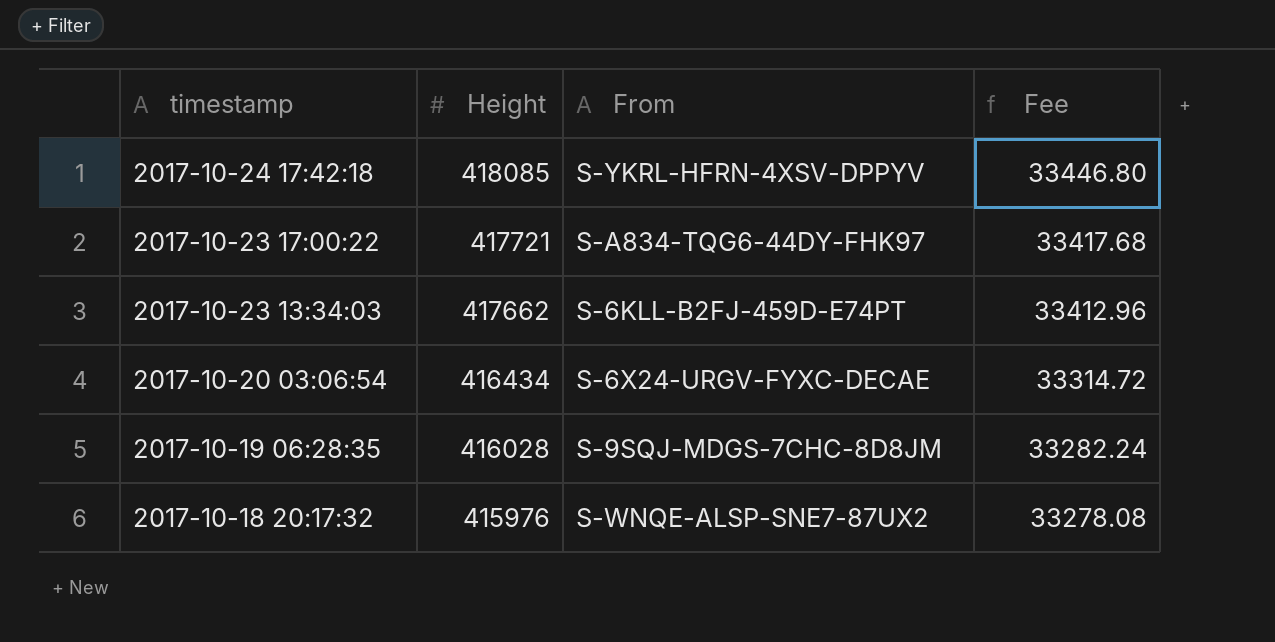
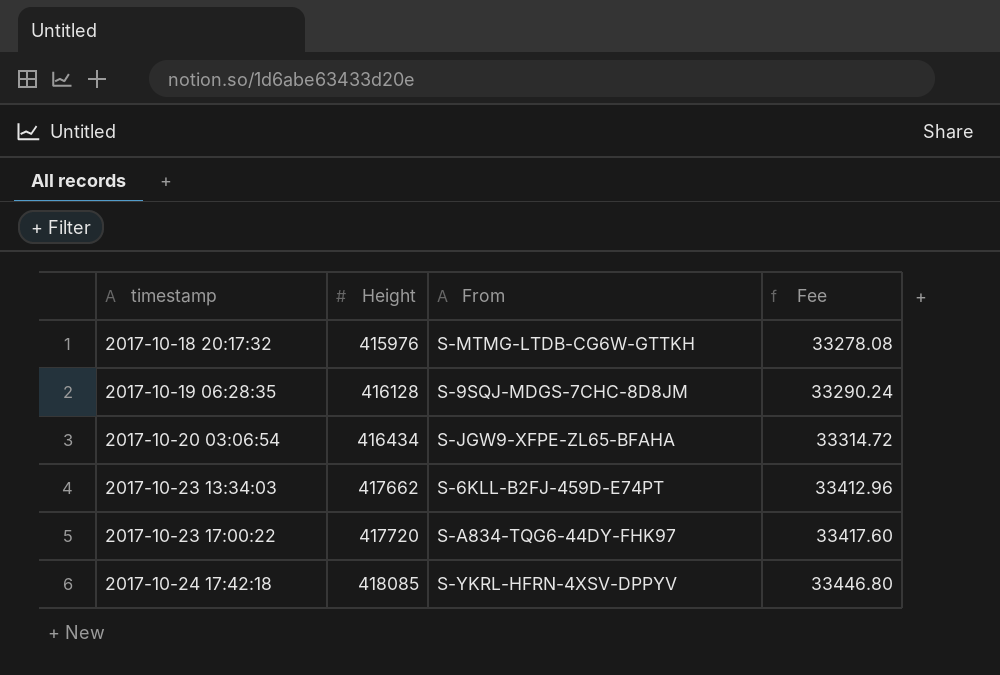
row order: timestamp descending -> timestamp ascending
2017-10-18 20:17:32 | From: S-WNQE-ALSP-SNE7-87UX2 -> S-MTMG-LTDB-CG6W-GTTKH
2017-10-19 06:28:35 | Height: 416028 -> 416128
2017-10-19 06:28:35 | Fee: 33282.24 -> 33290.24
2017-10-20 03:06:54 | From: S-6X24-URGV-FYXC-DECAE -> S-JGW9-XFPE-ZL65-BFAHA
2017-10-23 17:00:22 | Height: 417721 -> 417720
2017-10-23 17:00:22 | Fee: 33417.68 -> 33417.60

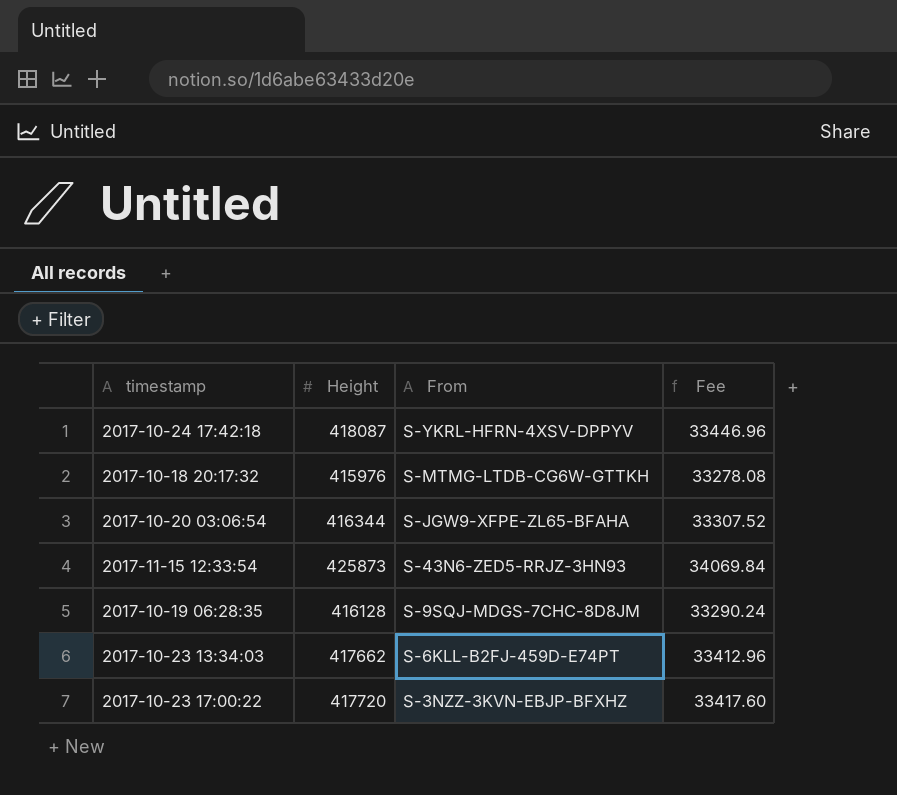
row order: timestamp ascending -> From descending
2017-10-24 17:42:18 | Height: 418085 -> 418087
2017-10-24 17:42:18 | Fee: 33446.80 -> 33446.96
2017-10-20 03:06:54 | Height: 416434 -> 416344
2017-10-20 03:06:54 | Fee: 33314.72 -> 33307.52
row 2017-11-15 12:33:54: none -> 425873 | S-43N6-ZED5-RRJZ-3HN93 | 34069.84
2017-10-23 17:00:22 | From: S-A834-TQG6-44DY-FHK97 -> S-3NZZ-3KVN-EBJP-BFXHZ

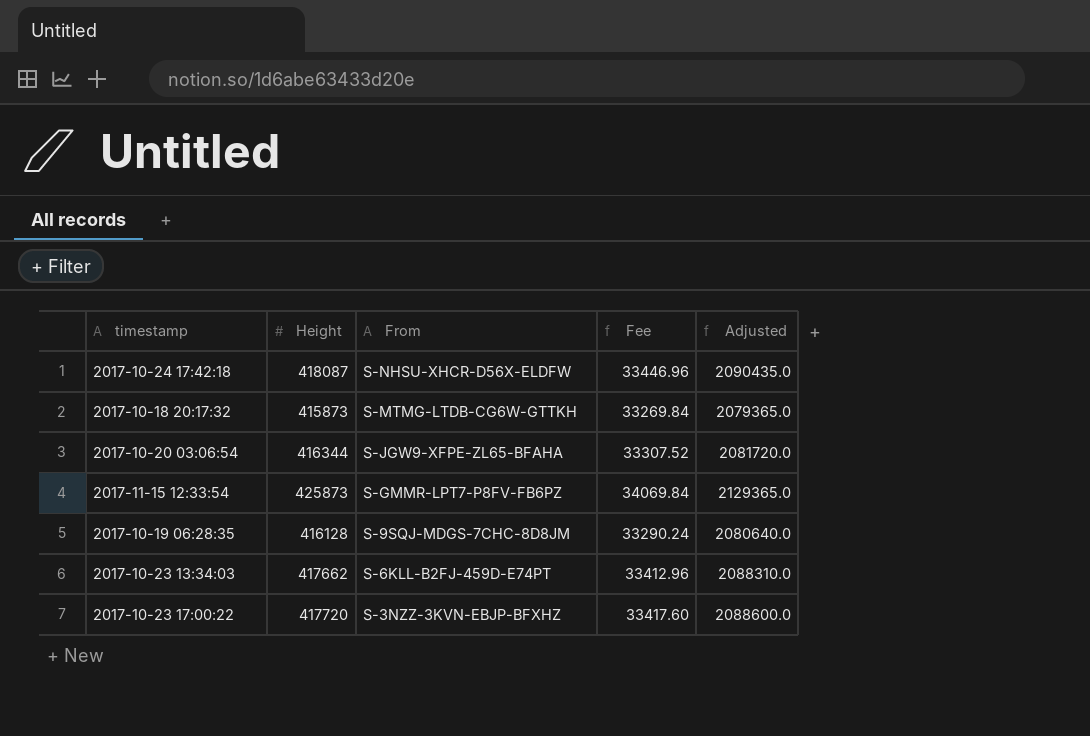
column Adjusted | formula: none -> [Height] * 5
2017-10-24 17:42:18 | From: S-YKRL-HFRN-4XSV-DPPYV -> S-NHSU-XHCR-D56X-ELDFW
2017-10-18 20:17:32 | Height: 415976 -> 415873
2017-10-18 20:17:32 | Fee: 33278.08 -> 33269.84
2017-11-15 12:33:54 | From: S-43N6-ZED5-RRJZ-3HN93 -> S-GMMR-LPT7-P8FV-FB6PZ

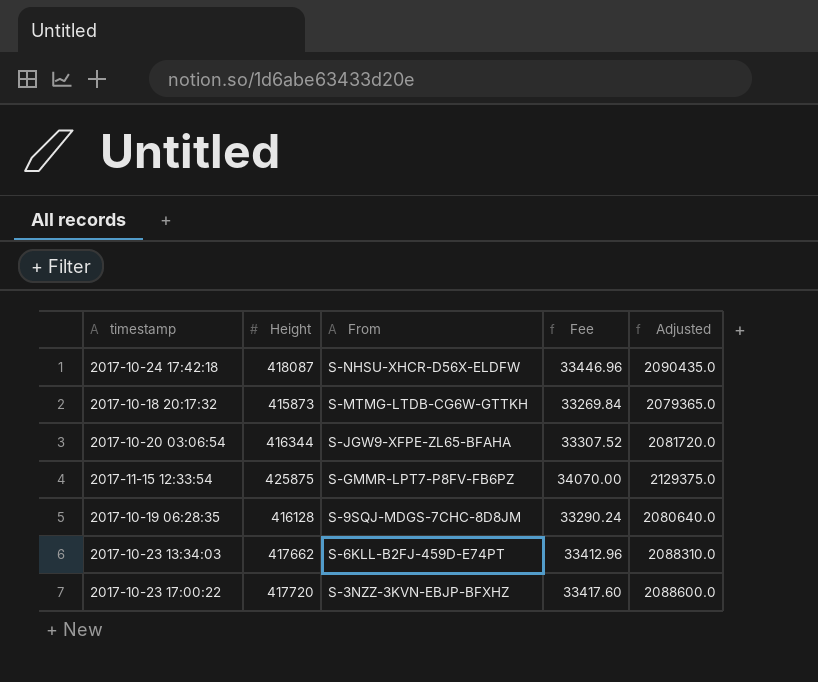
2017-11-15 12:33:54 | Height: 425873 -> 425875
2017-11-15 12:33:54 | Fee: 34069.84 -> 34070.00
2017-11-15 12:33:54 | Adjusted: 2129365.0 -> 2129375.0

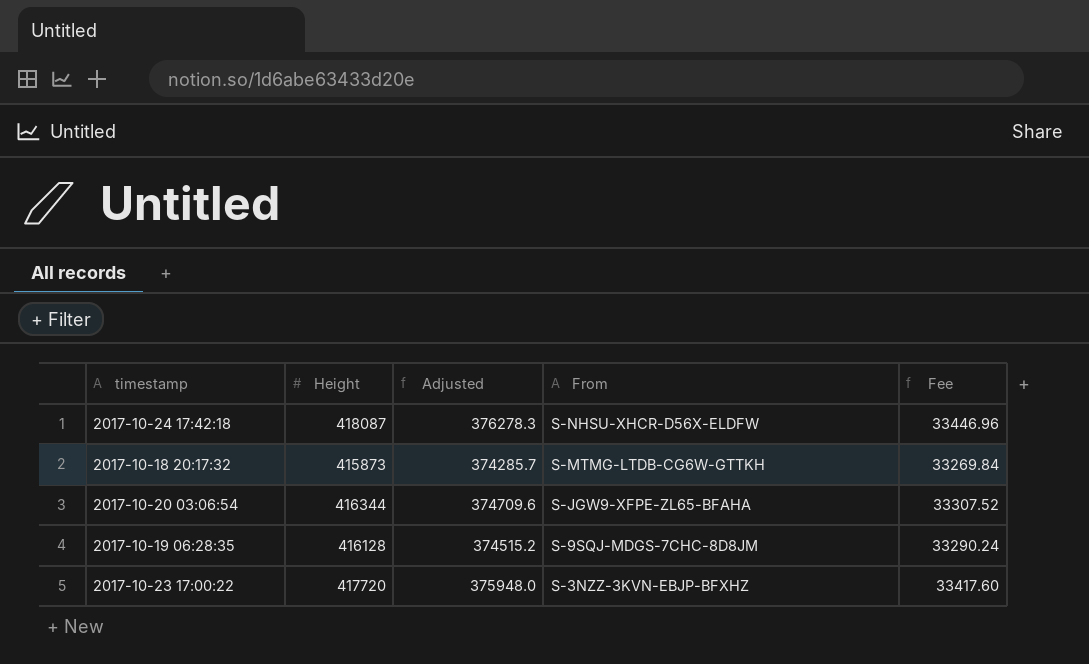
column Adjusted | formula: [Height] * 5 -> [Height] * 0.9
column Adjusted | position: 5 -> 3
row 2017-11-15 12:33:54: 425875 | S-GMMR-LPT7-P8FV-FB6PZ | 34070.00 | 2129375.0 -> none
row 2017-10-23 13:34:03: 417662 | S-6KLL-B2FJ-459D-E74PT | 33412.96 | 2088310.0 -> none

